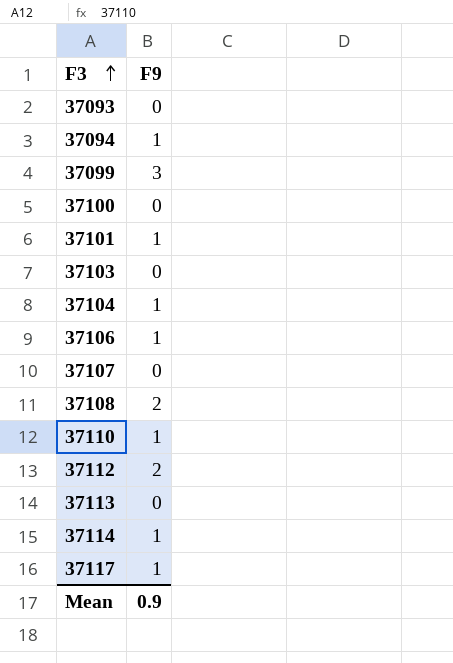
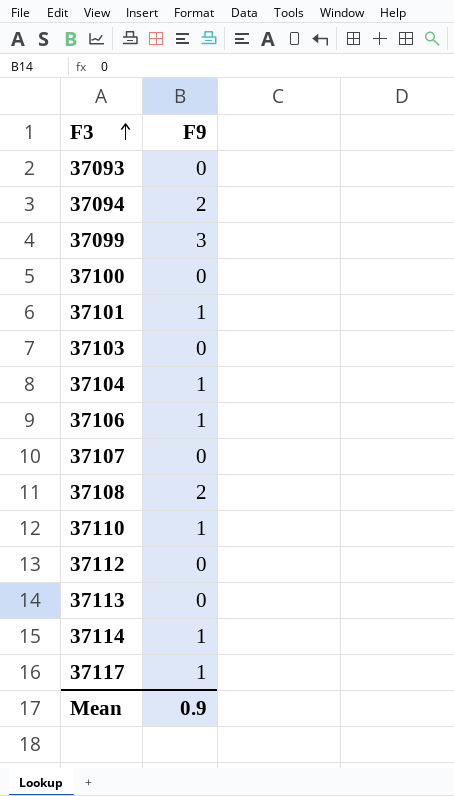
37094 | F9: 1 -> 2
37112 | F9: 2 -> 0

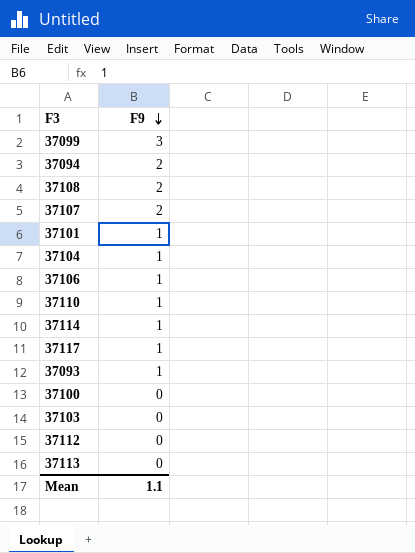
row order: F3 ascending -> F9 descending
37107 | F9: 0 -> 2
37093 | F9: 0 -> 1
Mean | F9: 0.9 -> 1.1

